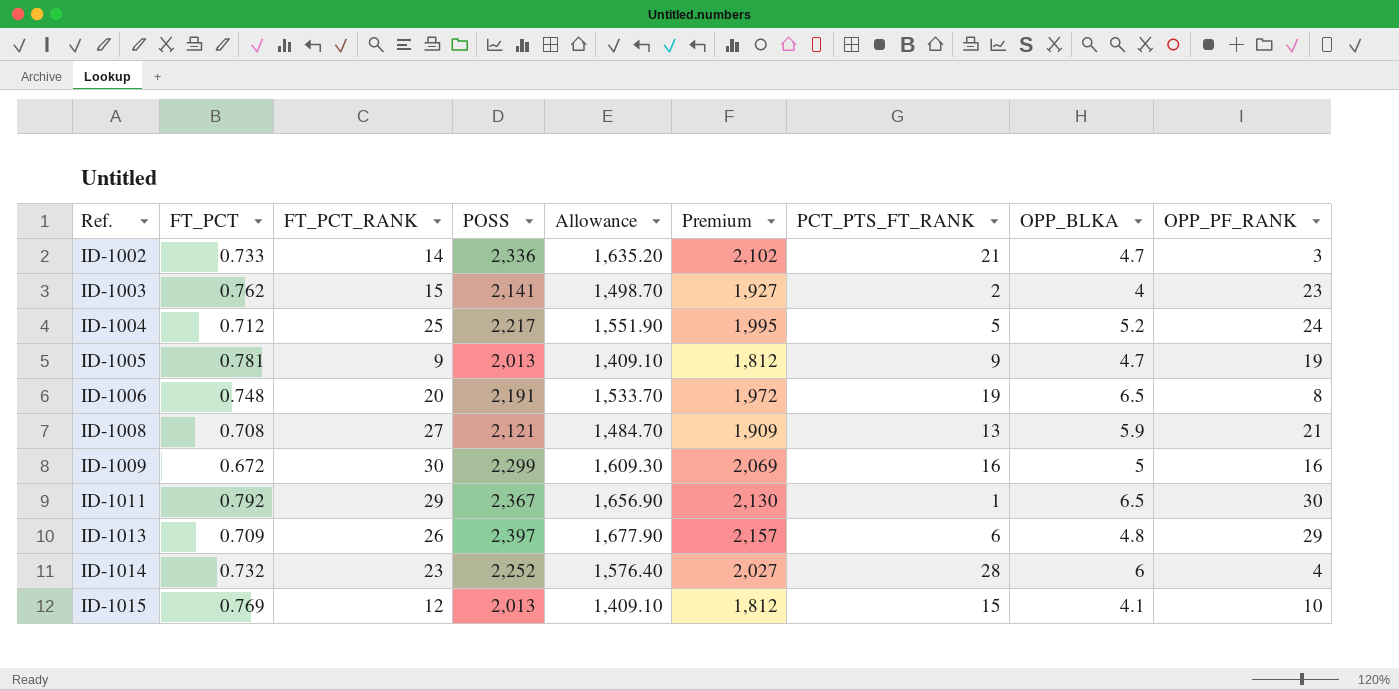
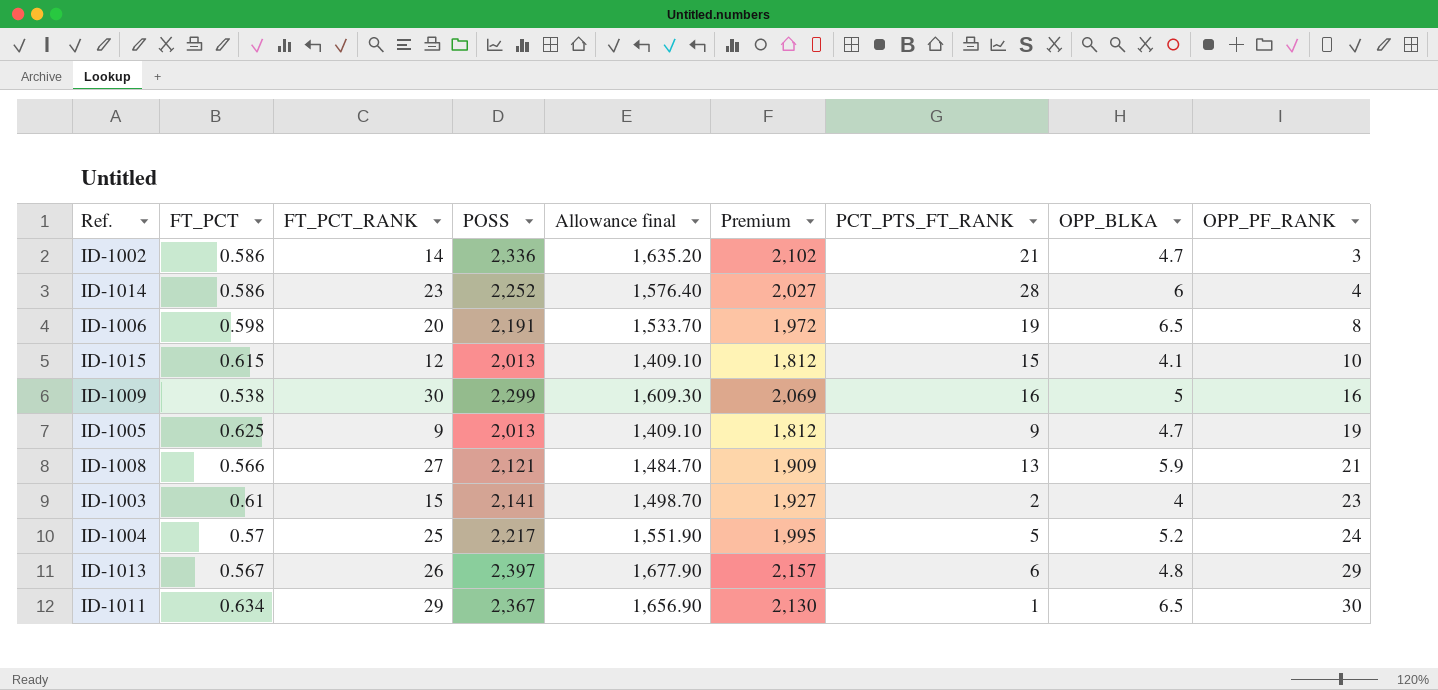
row order: Ref. ascending -> OPP_PF_RANK ascending
column name: Allowance -> Allowance final
ID-1002 | FT_PCT: 0.733 -> 0.586
ID-1014 | FT_PCT: 0.732 -> 0.586
ID-1006 | FT_PCT: 0.748 -> 0.598
ID-1015 | FT_PCT: 0.769 -> 0.615
ID-1009 | FT_PCT: 0.672 -> 0.538
ID-1005 | FT_PCT: 0.781 -> 0.625
ID-1008 | FT_PCT: 0.708 -> 0.566
ID-1003 | FT_PCT: 0.762 -> 0.61
ID-1004 | FT_PCT: 0.712 -> 0.57
ID-1013 | FT_PCT: 0.709 -> 0.567
ID-1011 | FT_PCT: 0.792 -> 0.634

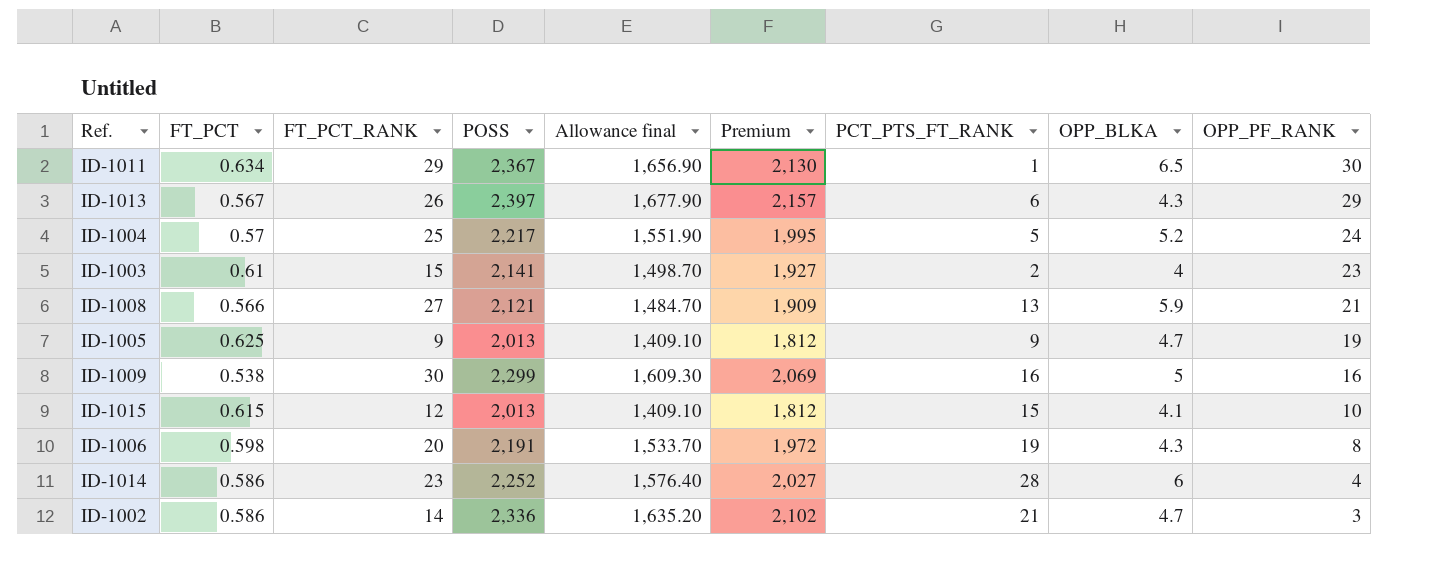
row order: OPP_PF_RANK ascending -> OPP_PF_RANK descending
ID-1013 | OPP_BLKA: 4.8 -> 4.3
ID-1006 | OPP_BLKA: 6.5 -> 4.3

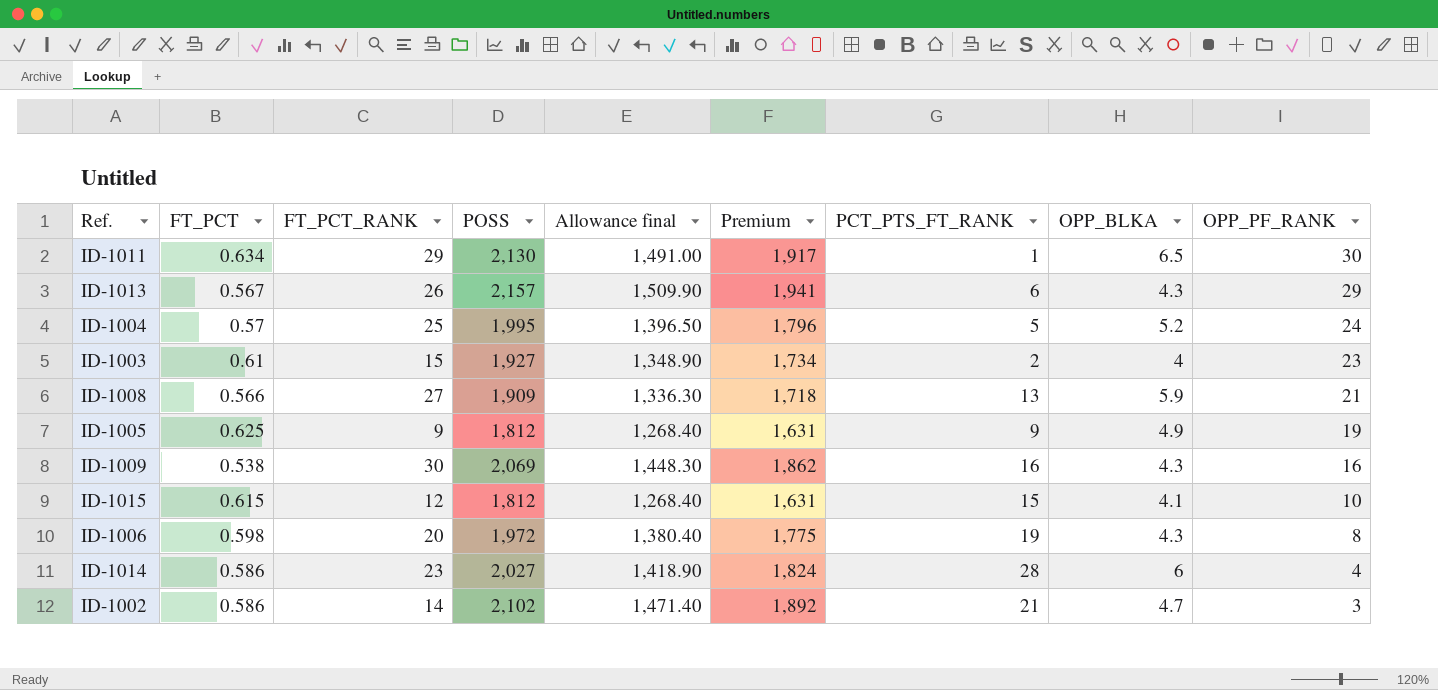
ID-1011 | POSS: 2,367 -> 2,130
ID-1011 | Allowance final: 1,656.90 -> 1,491.00
ID-1011 | Premium: 2,130 -> 1,917
ID-1013 | POSS: 2,397 -> 2,157
ID-1013 | Allowance final: 1,677.90 -> 1,509.90
ID-1013 | Premium: 2,157 -> 1,941
ID-1004 | POSS: 2,217 -> 1,995
ID-1004 | Allowance final: 1,551.90 -> 1,396.50
ID-1004 | Premium: 1,995 -> 1,796
ID-1003 | POSS: 2,141 -> 1,927
ID-1003 | Allowance final: 1,498.70 -> 1,348.90
ID-1003 | Premium: 1,927 -> 1,734
ID-1008 | POSS: 2,121 -> 1,909
ID-1008 | Allowance final: 1,484.70 -> 1,336.30
ID-1008 | Premium: 1,909 -> 1,718
ID-1005 | POSS: 2,013 -> 1,812
ID-1005 | Allowance final: 1,409.10 -> 1,268.40
ID-1005 | Premium: 1,812 -> 1,631
ID-1005 | OPP_BLKA: 4.7 -> 4.9
ID-1009 | POSS: 2,299 -> 2,069
ID-1009 | Allowance final: 1,609.30 -> 1,448.30
ID-1009 | Premium: 2,069 -> 1,862
ID-1009 | OPP_BLKA: 5 -> 4.3
ID-1015 | POSS: 2,013 -> 1,812
ID-1015 | Allowance final: 1,409.10 -> 1,268.40
ID-1015 | Premium: 1,812 -> 1,631
ID-1006 | POSS: 2,191 -> 1,972
ID-1006 | Allowance final: 1,533.70 -> 1,380.40
ID-1006 | Premium: 1,972 -> 1,775
ID-1014 | POSS: 2,252 -> 2,027
ID-1014 | Allowance final: 1,576.40 -> 1,418.90
ID-1014 | Premium: 2,027 -> 1,824
ID-1002 | POSS: 2,336 -> 2,102
ID-1002 | Allowance final: 1,635.20 -> 1,471.40
ID-1002 | Premium: 2,102 -> 1,892

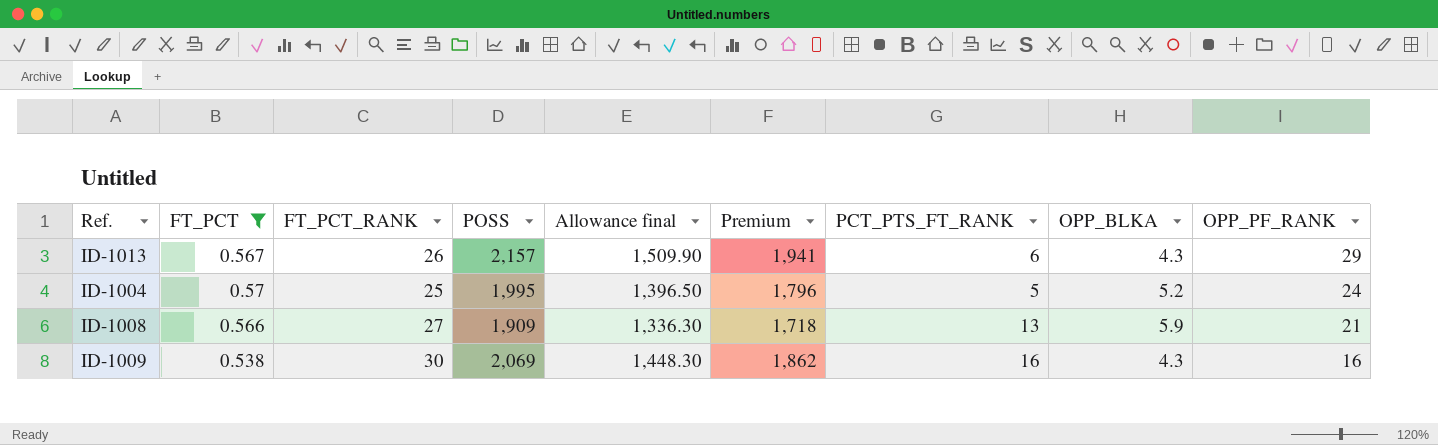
filter: none -> FT_PCT <= 0.57

